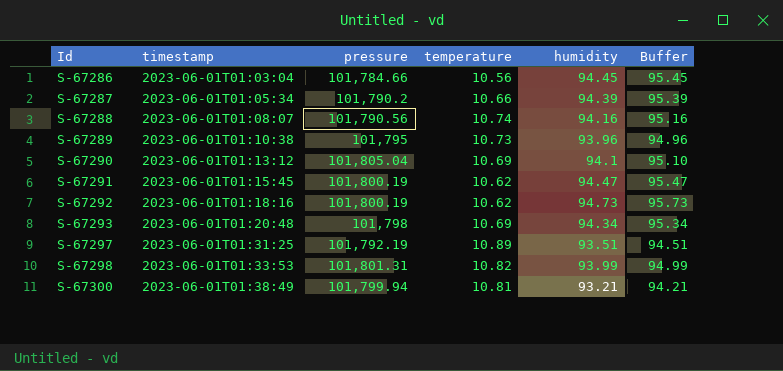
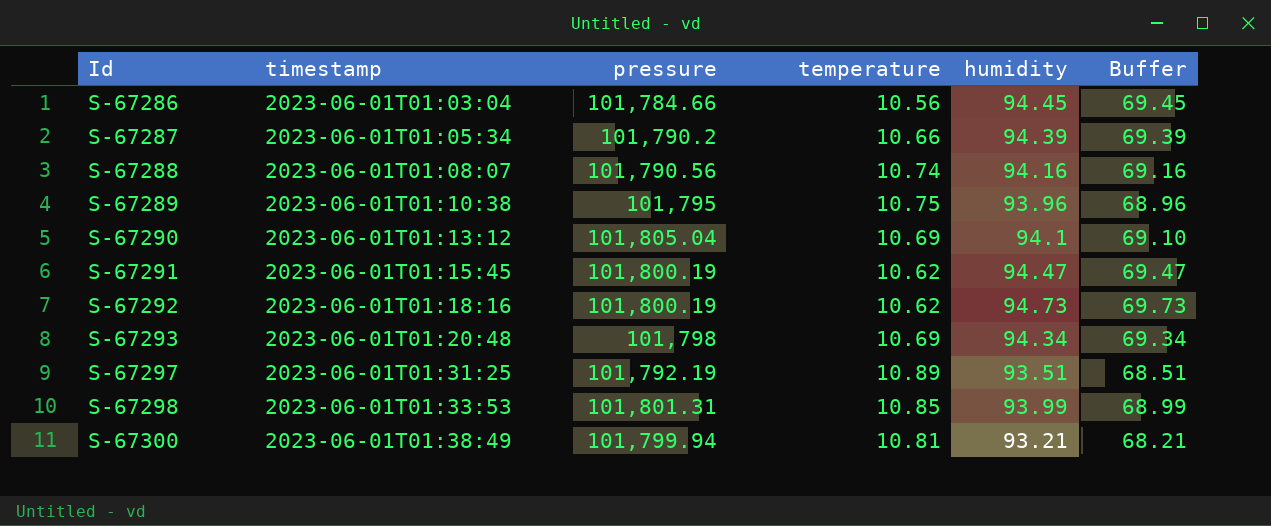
column Buffer | formula: [humidity] + 1 -> [humidity] - 25
S-67289 | temperature: 10.73 -> 10.75
S-67298 | temperature: 10.82 -> 10.85

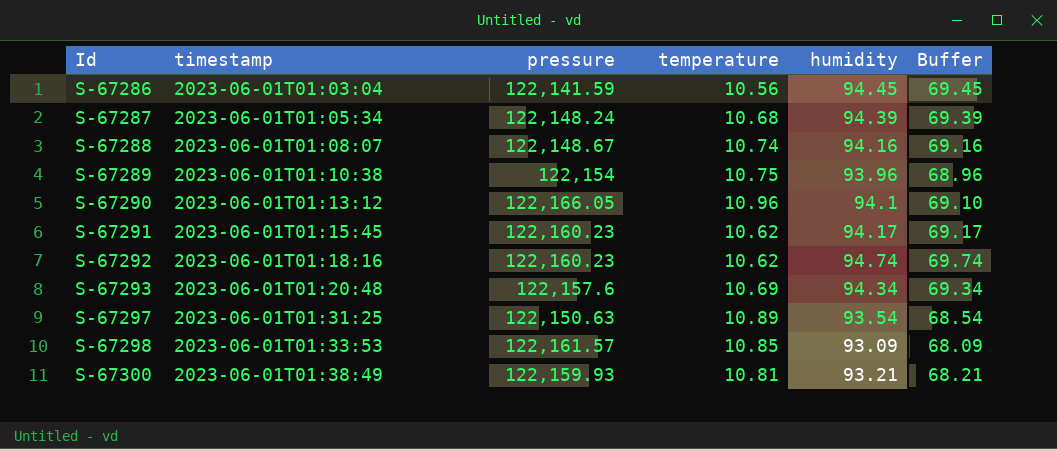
S-67286 | pressure: 101,784.66 -> 122,141.59
S-67287 | pressure: 101,790.2 -> 122,148.24
S-67287 | temperature: 10.66 -> 10.68
S-67288 | pressure: 101,790.56 -> 122,148.67
S-67289 | pressure: 101,795 -> 122,154
S-67290 | pressure: 101,805.04 -> 122,166.05
S-67290 | temperature: 10.69 -> 10.96
S-67291 | pressure: 101,800.19 -> 122,160.23
S-67291 | humidity: 94.47 -> 94.17
S-67291 | Buffer: 69.47 -> 69.17
S-67292 | pressure: 101,800.19 -> 122,160.23
S-67292 | humidity: 94.73 -> 94.74
S-67292 | Buffer: 69.73 -> 69.74
S-67293 | pressure: 101,798 -> 122,157.6
S-67297 | pressure: 101,792.19 -> 122,150.63
S-67297 | humidity: 93.51 -> 93.54
S-67297 | Buffer: 68.51 -> 68.54
S-67298 | pressure: 101,801.31 -> 122,161.57
S-67298 | humidity: 93.99 -> 93.09
S-67298 | Buffer: 68.99 -> 68.09
S-67300 | pressure: 101,799.94 -> 122,159.93

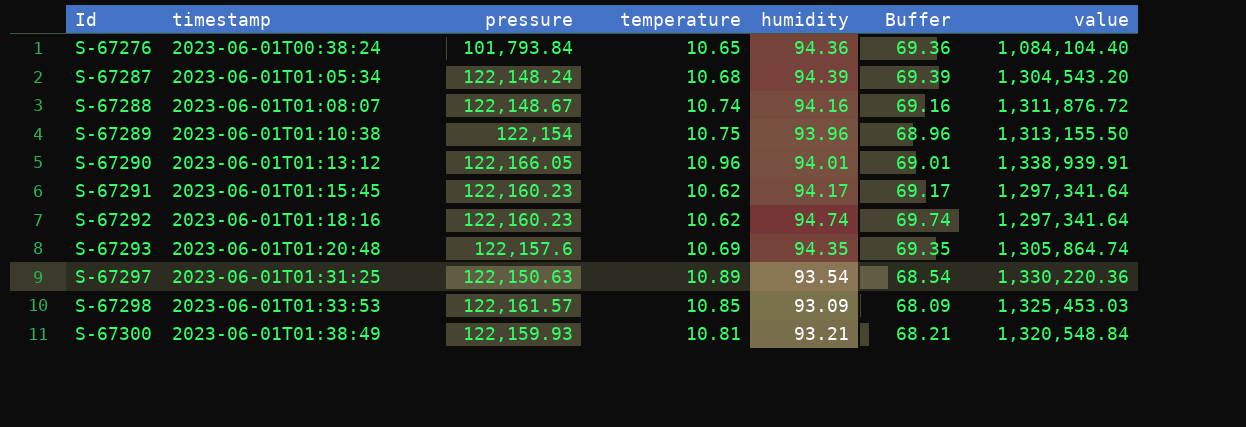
column value | formula: none -> [pressure] * [temperature]
row S-67286: 2023-06-01T01:03:04 | 122,141.59 | 10.56 | 94.45 | 69.45 -> none
row S-67276: none -> 2023-06-01T00:38:24 | 101,793.84 | 10.65 | 94.36 | 69.36 | 1,084,104.40
S-67290 | humidity: 94.1 -> 94.01
S-67290 | Buffer: 69.10 -> 69.01
S-67293 | humidity: 94.34 -> 94.35
S-67293 | Buffer: 69.34 -> 69.35

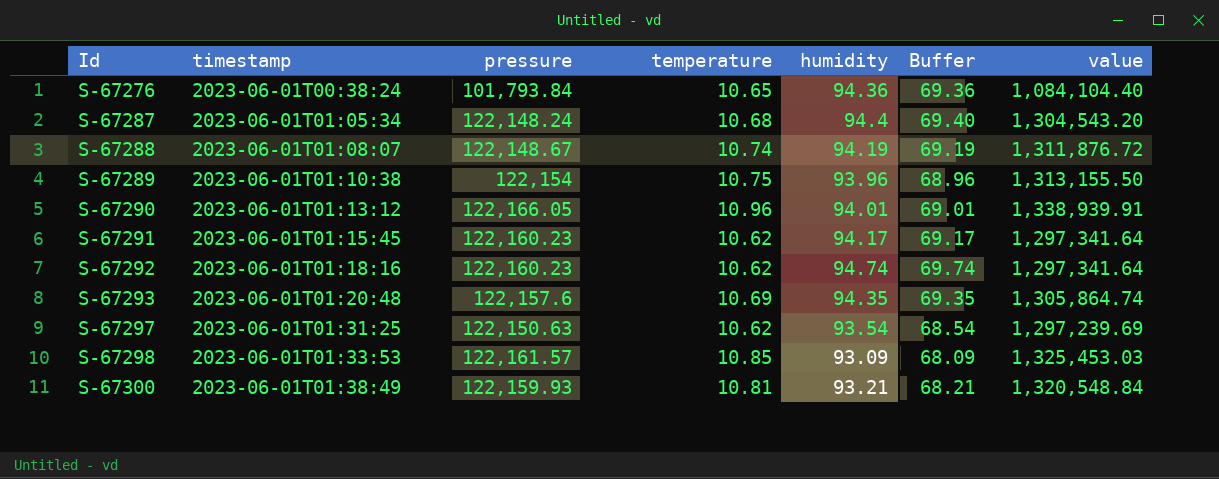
S-67287 | humidity: 94.39 -> 94.4
S-67287 | Buffer: 69.39 -> 69.40
S-67288 | humidity: 94.16 -> 94.19
S-67288 | Buffer: 69.16 -> 69.19
S-67297 | temperature: 10.89 -> 10.62
S-67297 | value: 1,330,220.36 -> 1,297,239.69

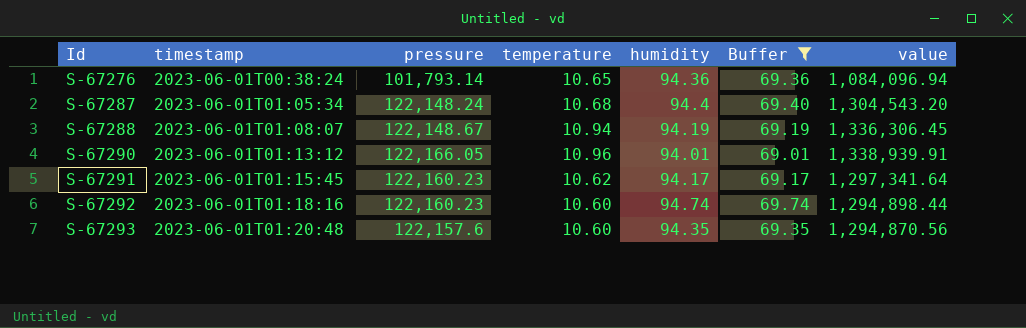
filter: none -> Buffer >= 69.01
S-67276 | pressure: 101,793.84 -> 101,793.14
S-67276 | value: 1,084,104.40 -> 1,084,096.94
S-67288 | temperature: 10.74 -> 10.94
S-67288 | value: 1,311,876.72 -> 1,336,306.45
S-67292 | temperature: 10.62 -> 10.60
S-67292 | value: 1,297,341.64 -> 1,294,898.44
S-67293 | temperature: 10.69 -> 10.60
S-67293 | value: 1,305,864.74 -> 1,294,870.56

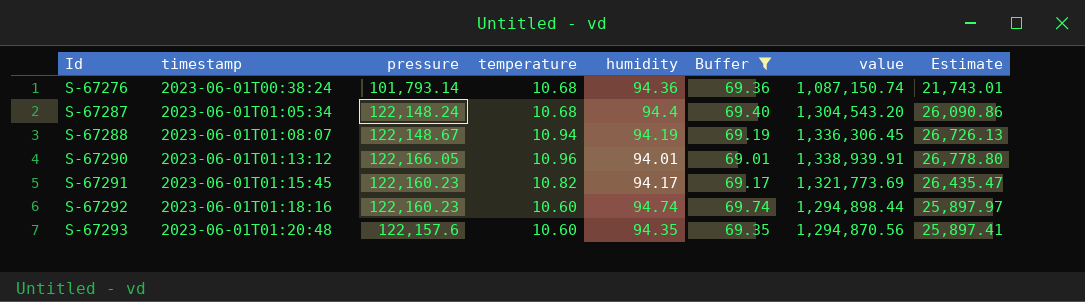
column Estimate | formula: none -> [value] * 0.02
S-67276 | temperature: 10.65 -> 10.68
S-67276 | value: 1,084,096.94 -> 1,087,150.74
S-67291 | temperature: 10.62 -> 10.82
S-67291 | value: 1,297,341.64 -> 1,321,773.69

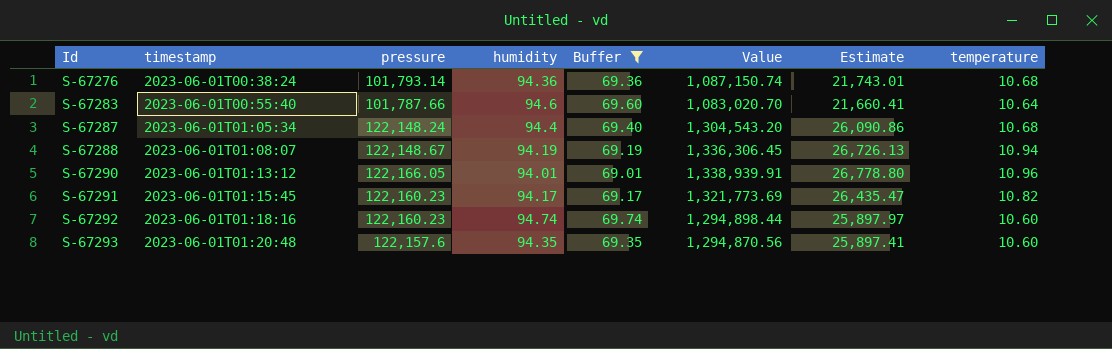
column name: value -> Value
column temperature | position: 4 -> 8
row S-67283: none -> 2023-06-01T00:55:40 | 101,787.66 | 94.6 | 69.60 | 1,083,020.70 | 21,660.41 | 10.64

